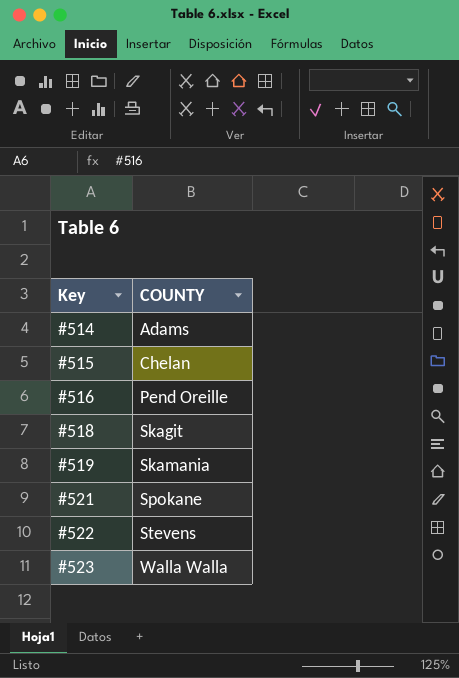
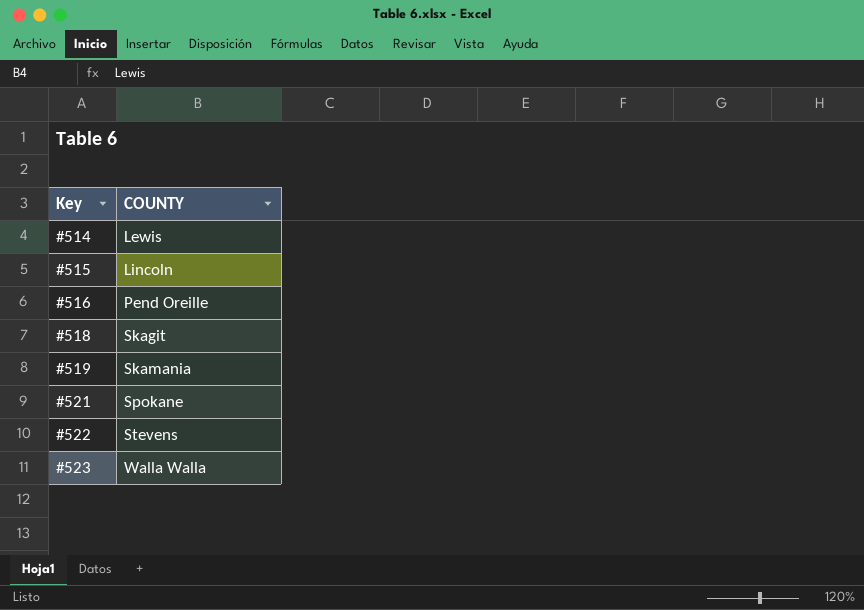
#514 | COUNTY: Adams -> Lewis
#515 | COUNTY: Chelan -> Lincoln

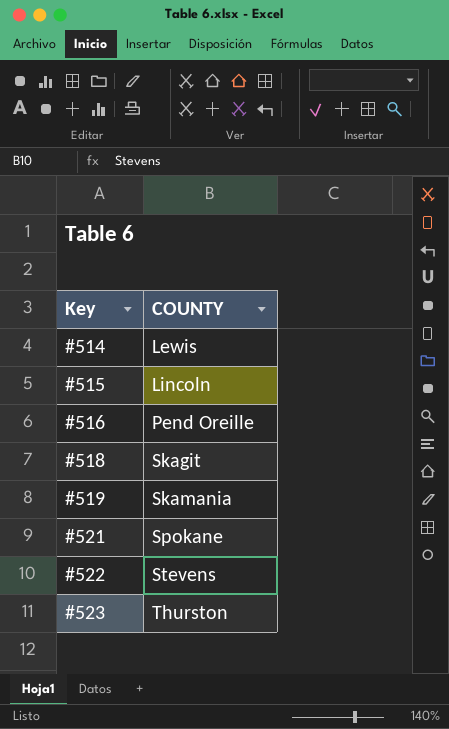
#523 | COUNTY: Walla Walla -> Thurston

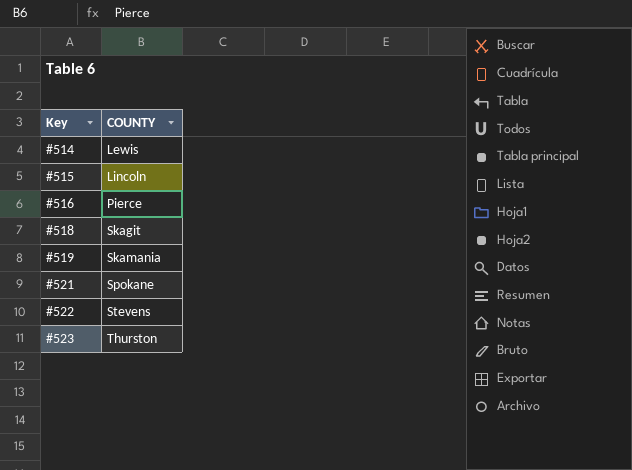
#516 | COUNTY: Pend Oreille -> Pierce

